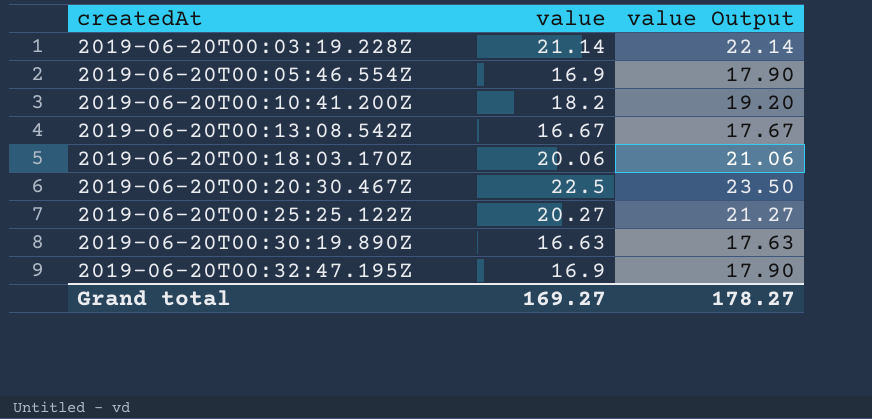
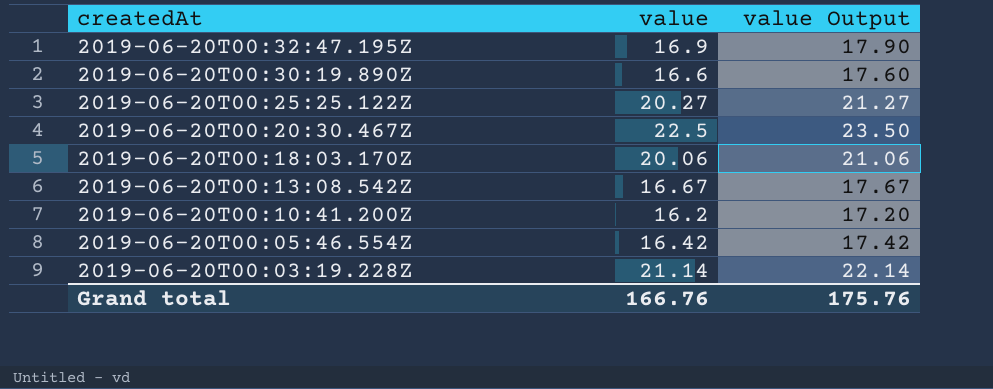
row order: createdAt ascending -> createdAt descending
2019-06-20T00:30:19.890Z | value: 16.63 -> 16.6
2019-06-20T00:30:19.890Z | value Output: 17.63 -> 17.60
2019-06-20T00:10:41.200Z | value: 18.2 -> 16.2
2019-06-20T00:10:41.200Z | value Output: 19.20 -> 17.20
2019-06-20T00:05:46.554Z | value: 16.9 -> 16.42
2019-06-20T00:05:46.554Z | value Output: 17.90 -> 17.42
Grand total | value: 169.27 -> 166.76
Grand total | value Output: 178.27 -> 175.76

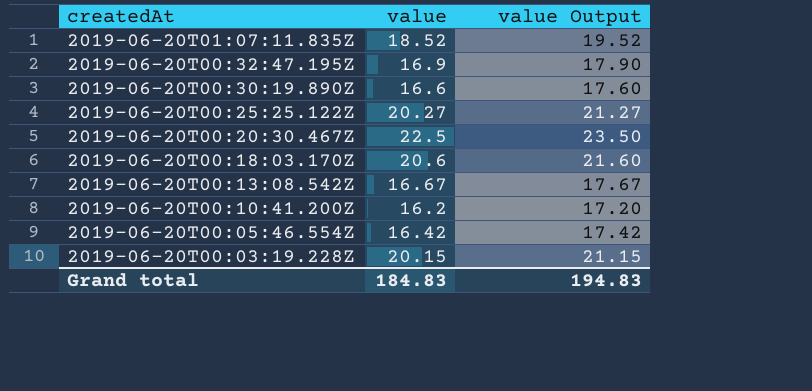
row 2019-06-20T01:07:11.835Z: none -> 18.52 | 19.52
2019-06-20T00:18:03.170Z | value: 20.06 -> 20.6
2019-06-20T00:18:03.170Z | value Output: 21.06 -> 21.60
2019-06-20T00:03:19.228Z | value: 21.14 -> 20.15
2019-06-20T00:03:19.228Z | value Output: 22.14 -> 21.15
Grand total | value: 166.76 -> 184.83
Grand total | value Output: 175.76 -> 194.83

